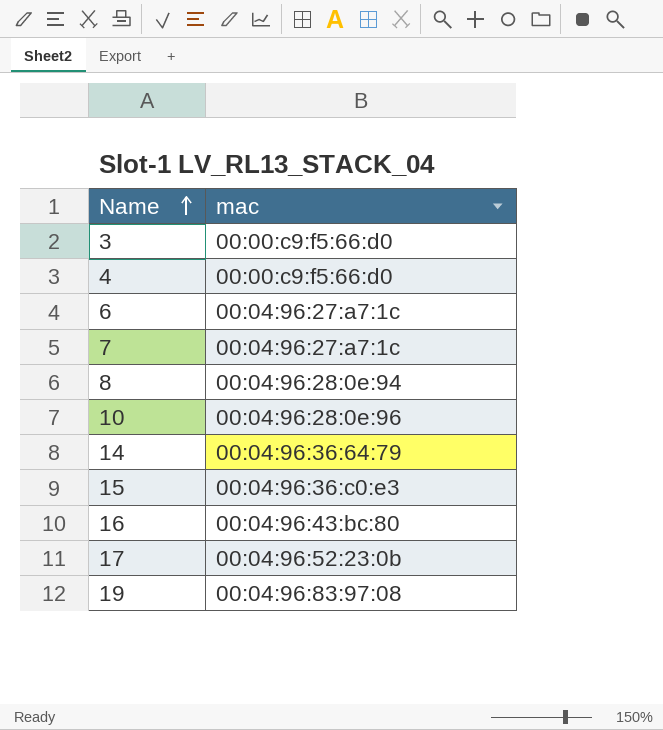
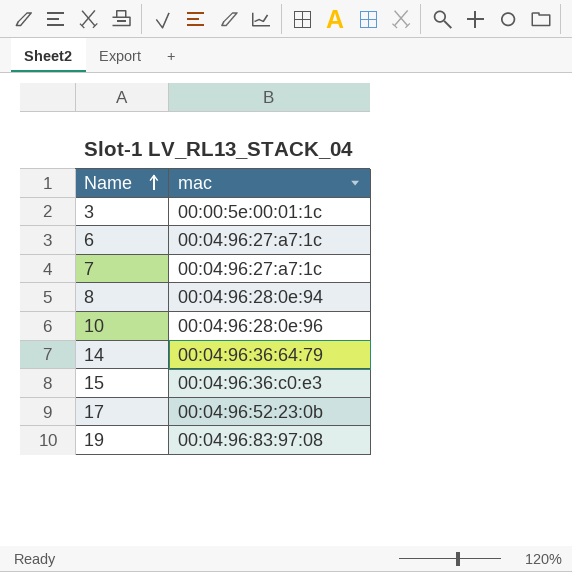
row 4: 00:00:c9:f5:66:d0 -> none
row 16: 00:04:96:43:bc:80 -> none
3 | mac: 00:00:c9:f5:66:d0 -> 00:00:5e:00:01:1c

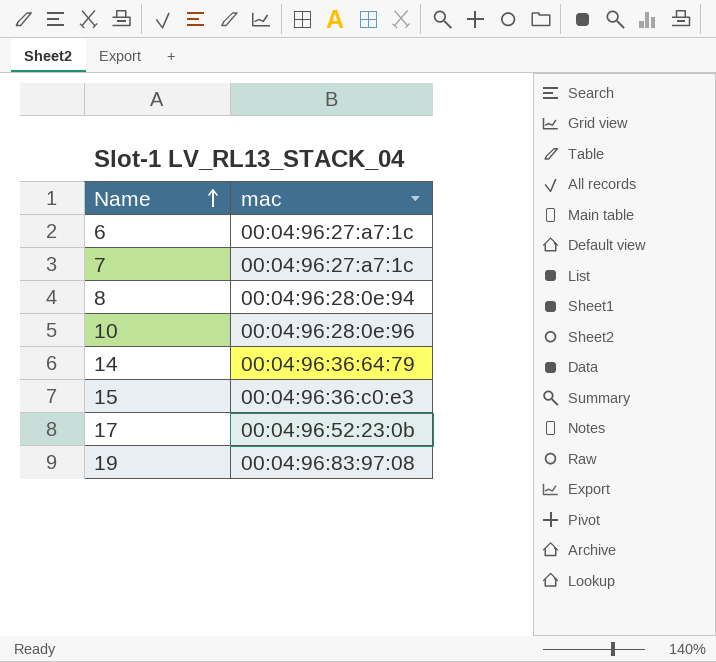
row 3: 00:00:5e:00:01:1c -> none

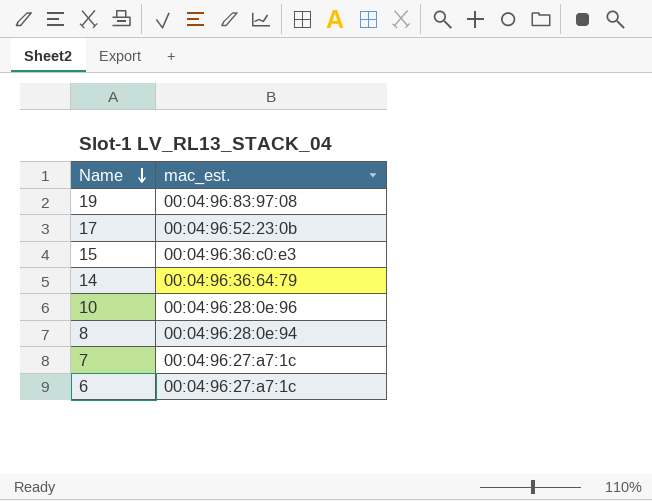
row order: Name ascending -> Name descending
column name: mac -> mac_est.

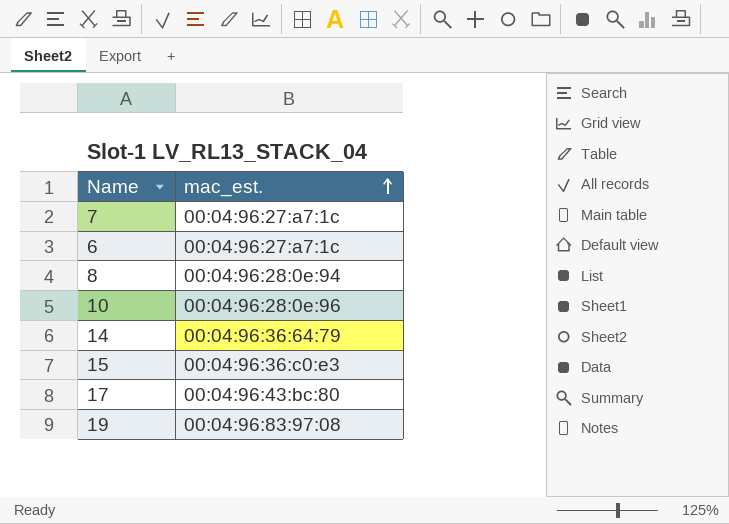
row order: Name descending -> mac_est. ascending
17 | mac_est.: 00:04:96:52:23:0b -> 00:04:96:43:bc:80

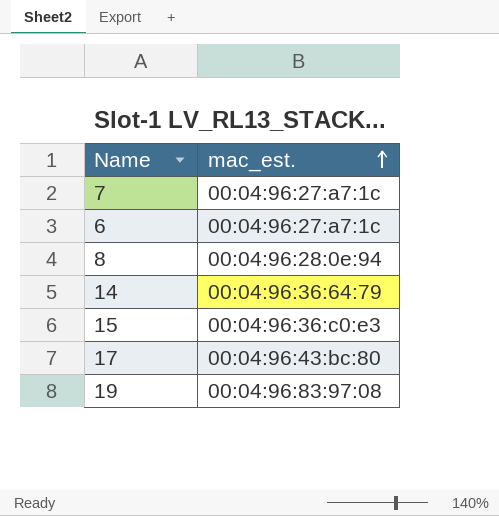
row 10: 00:04:96:28:0e:96 -> none

